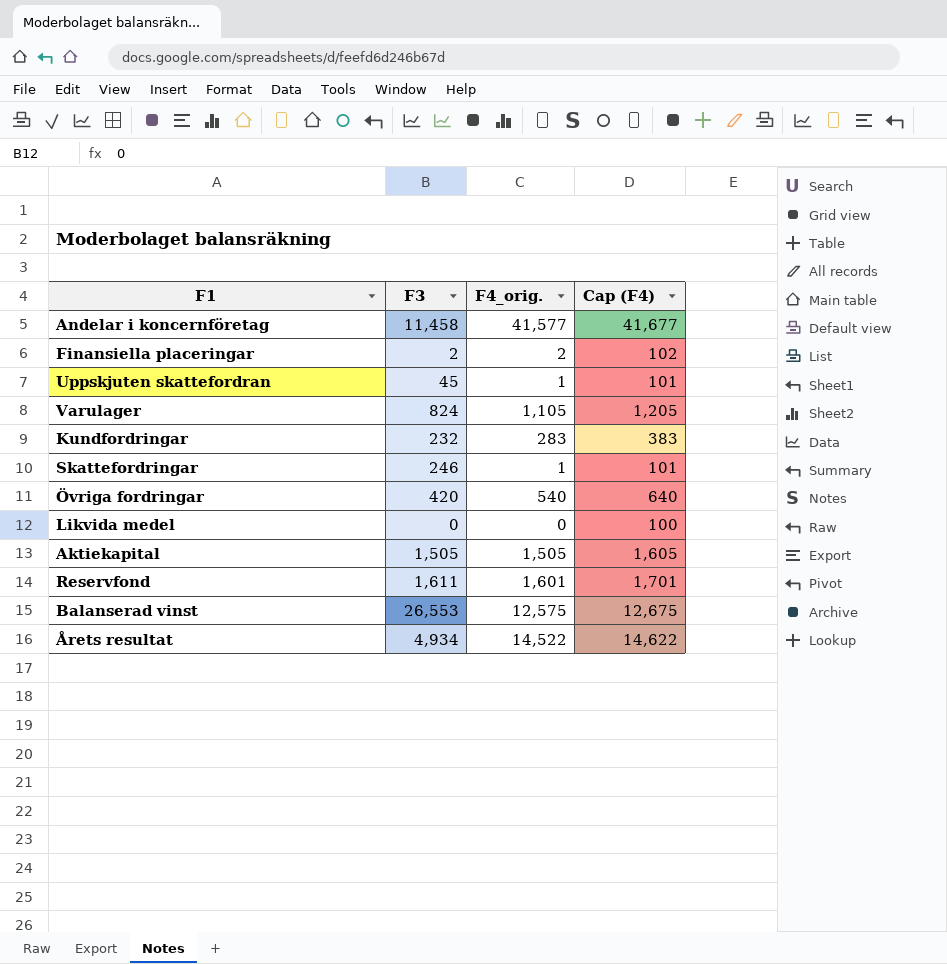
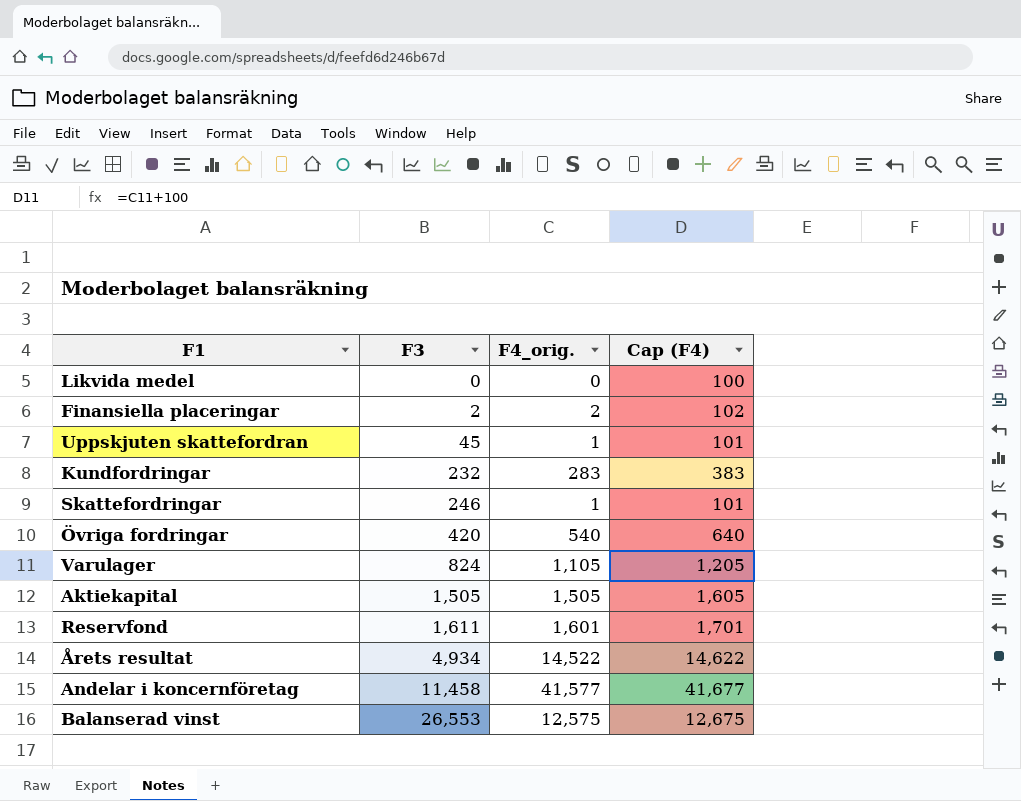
row order: none -> F3 ascending

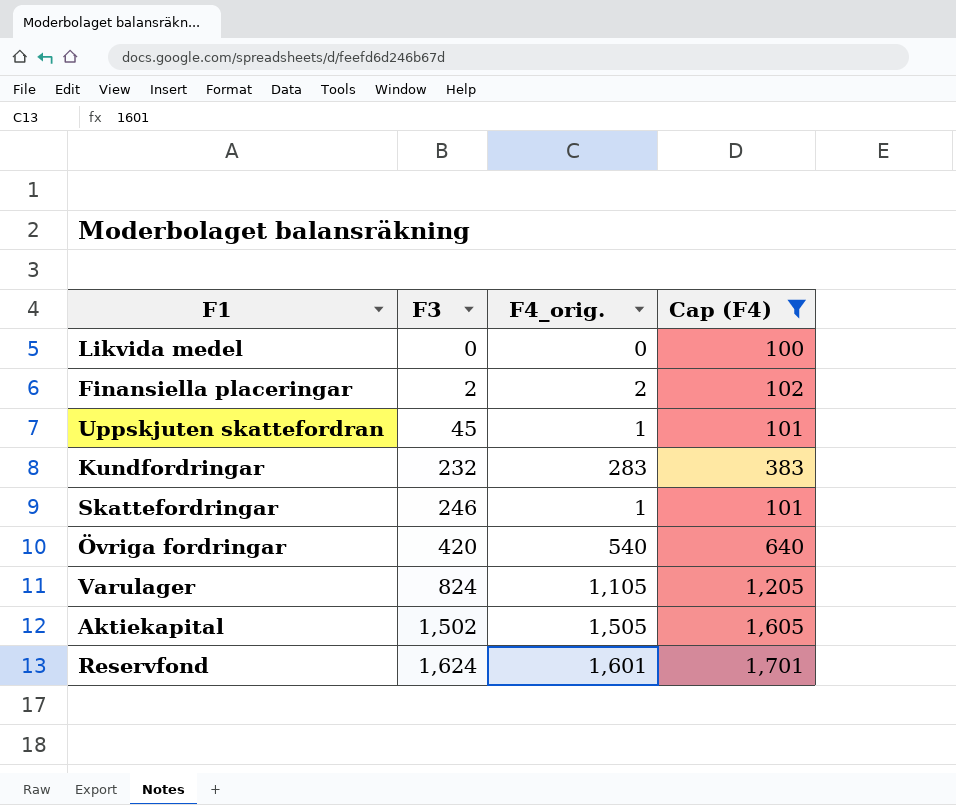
filter: none -> Cap (F4) <= 1,701
Aktiekapital | F3: 1,505 -> 1,502
Reservfond | F3: 1,611 -> 1,624

